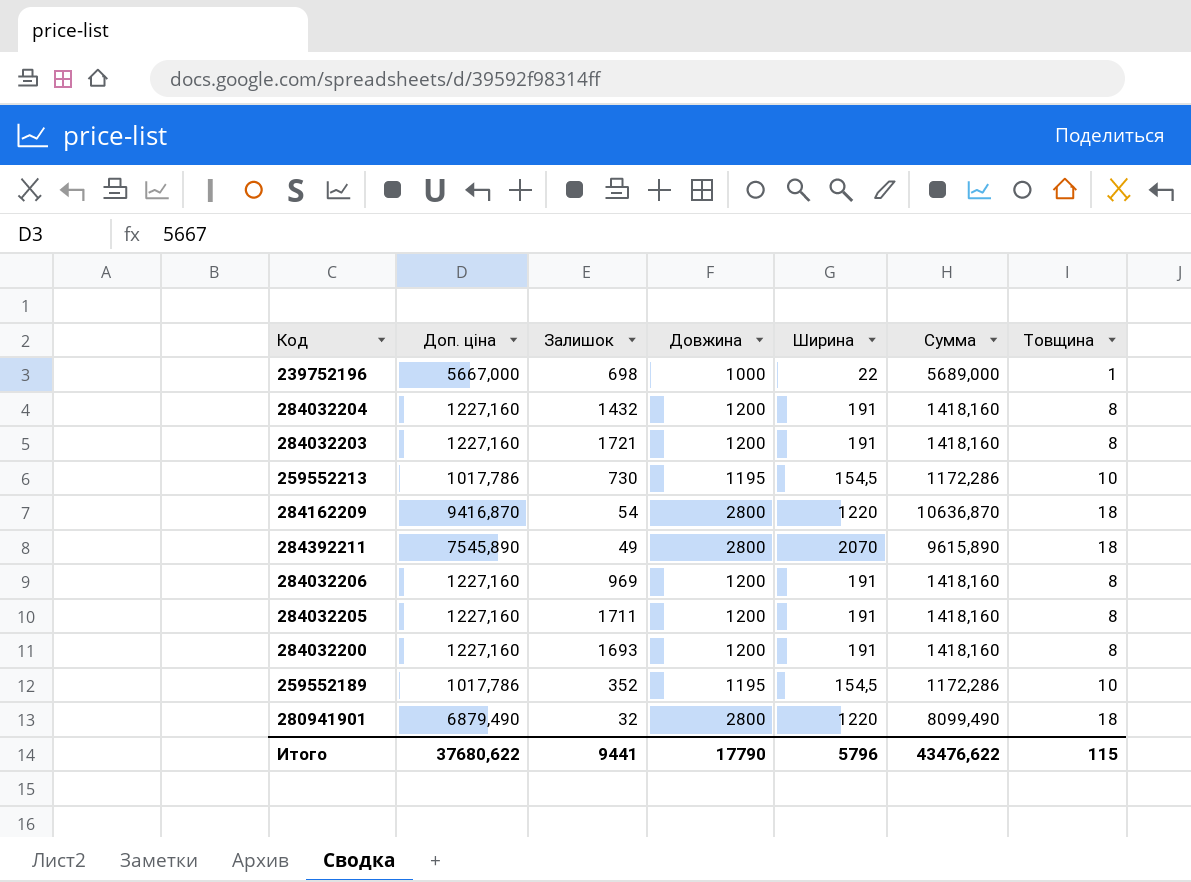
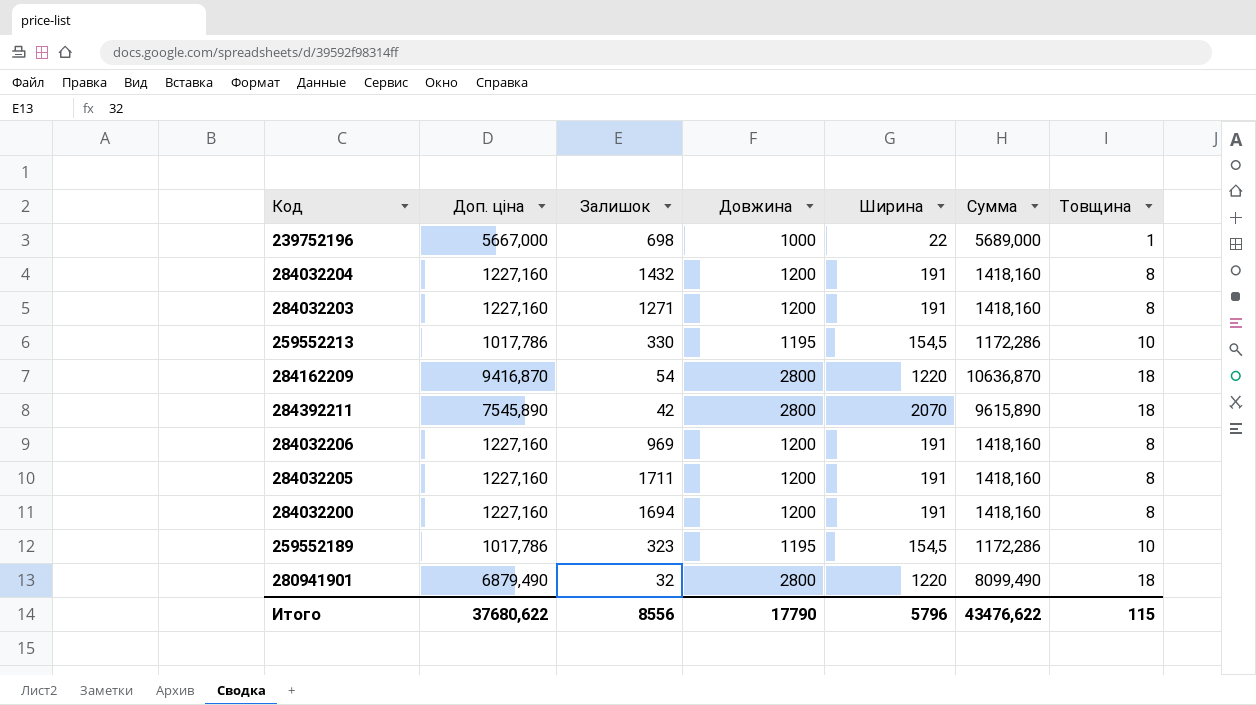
284032203 | Залишок: 1721 -> 1271
259552213 | Залишок: 730 -> 330
284392211 | Залишок: 49 -> 42
284032200 | Залишок: 1693 -> 1694
259552189 | Залишок: 352 -> 323
Итого | Залишок: 9441 -> 8556

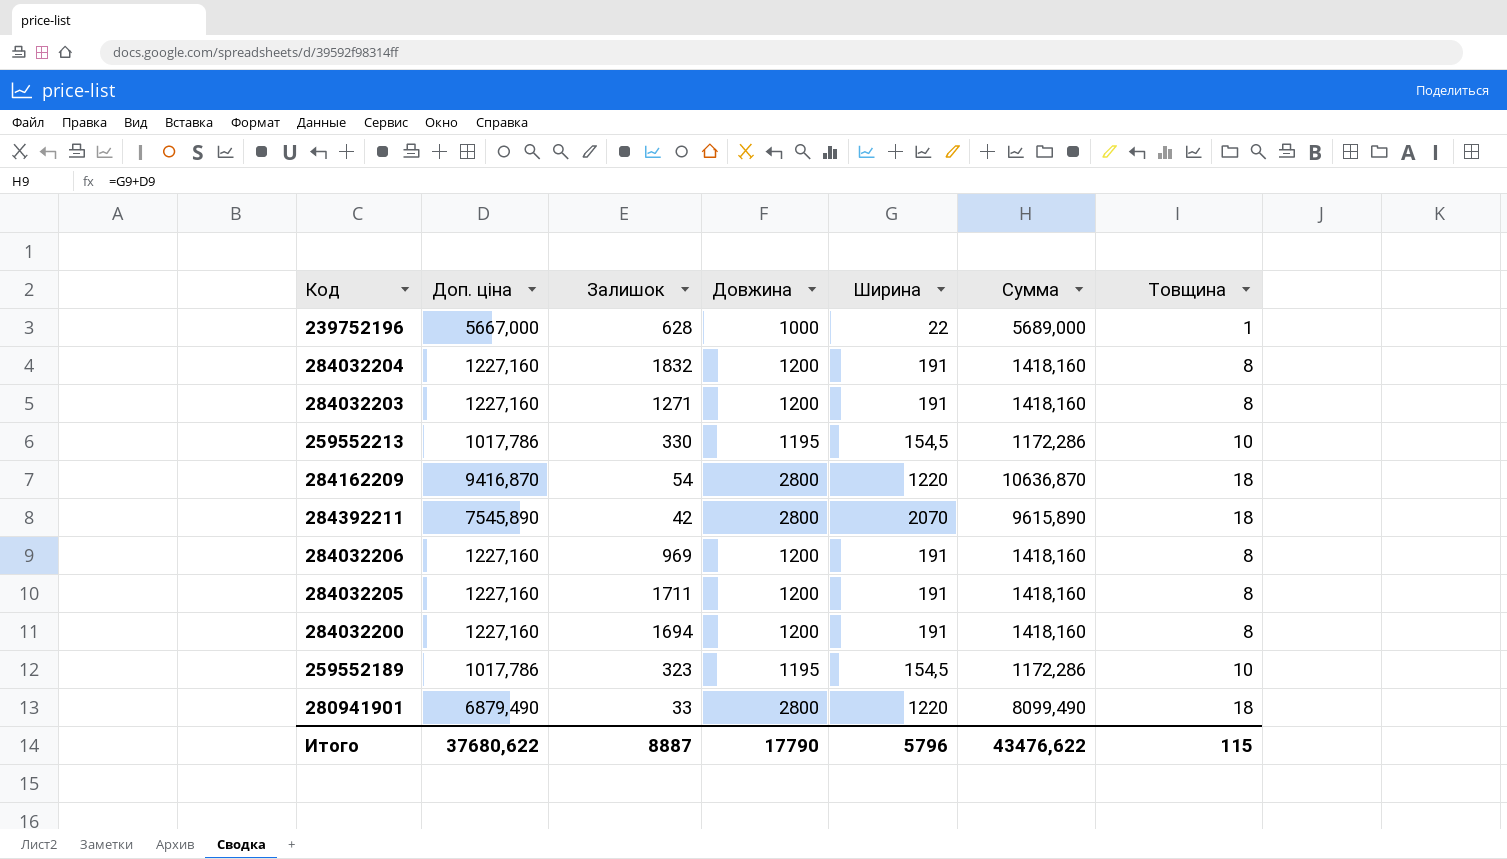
239752196 | Залишок: 698 -> 628
284032204 | Залишок: 1432 -> 1832
280941901 | Залишок: 32 -> 33
Итого | Залишок: 8556 -> 8887

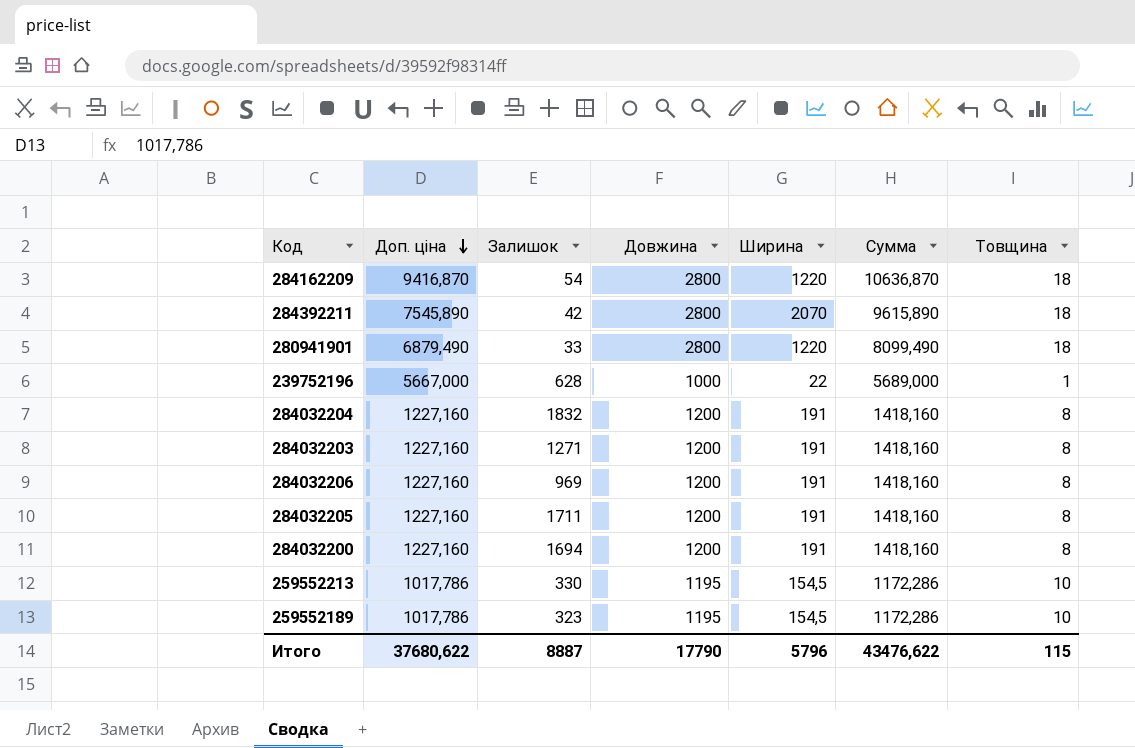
row order: none -> Доп. ціна descending

